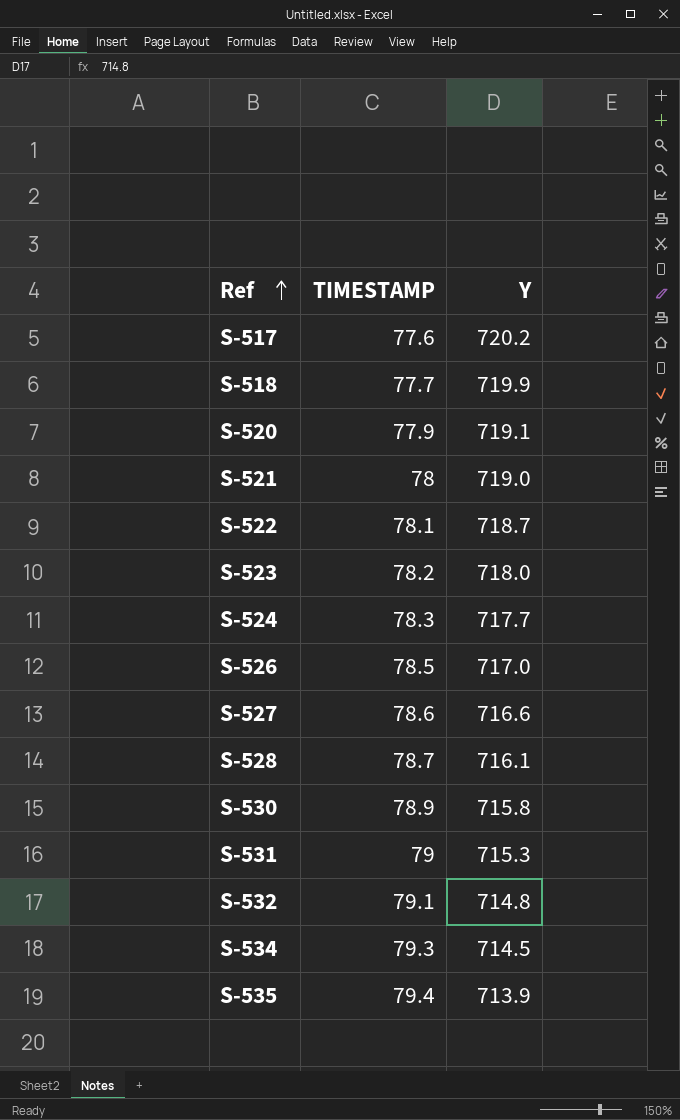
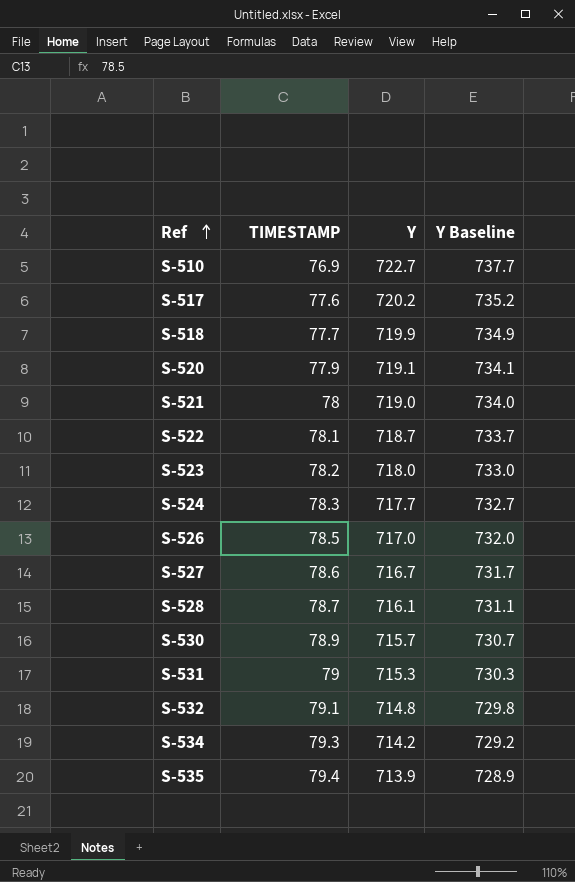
column Y Baseline | formula: none -> [Y] + 15
row S-510: none -> 76.9 | 722.7 | 737.7
S-527 | Y: 716.6 -> 716.7
S-530 | Y: 715.8 -> 715.7
S-534 | Y: 714.5 -> 714.2

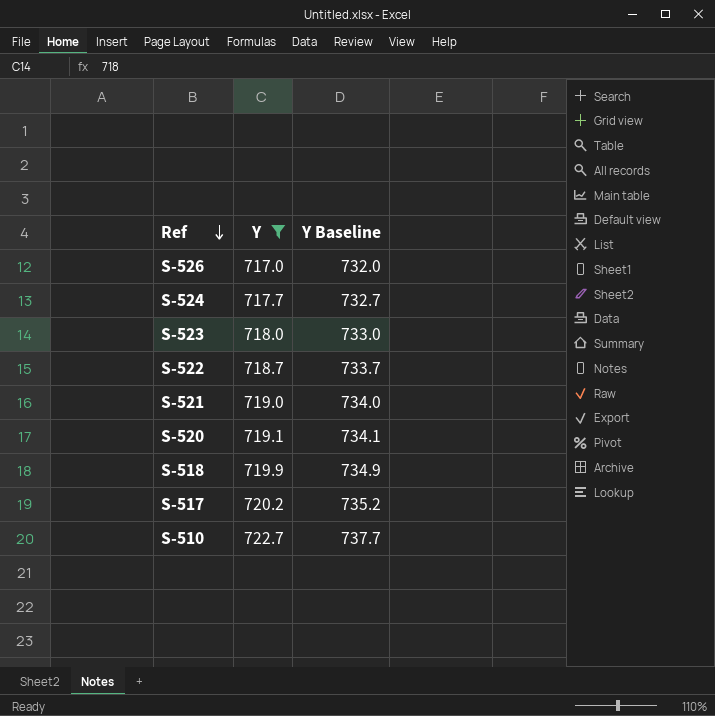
filter: none -> Y >= 717.0
row order: Ref ascending -> Ref descending
column TIMESTAMP | position: 2 -> none

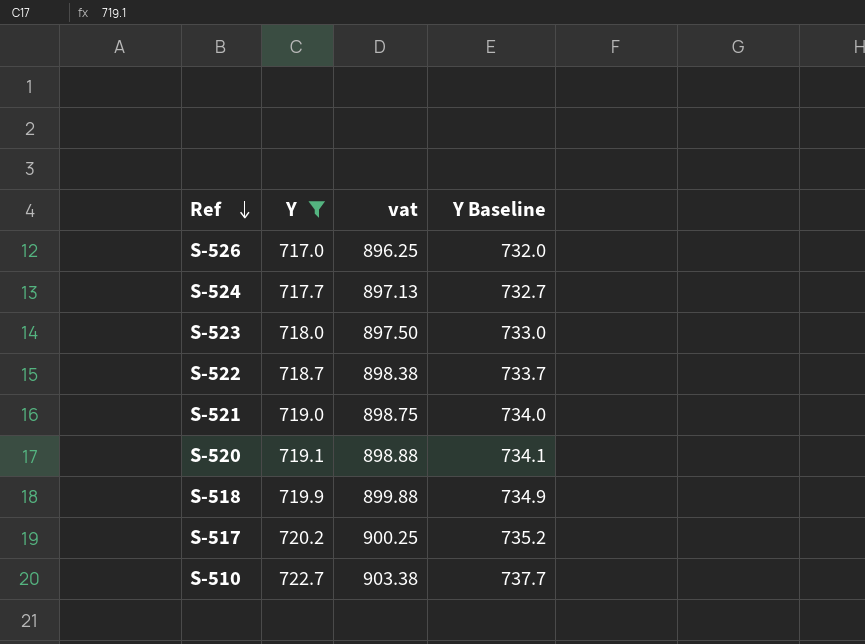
column vat | formula: none -> [Y] * 1.25

